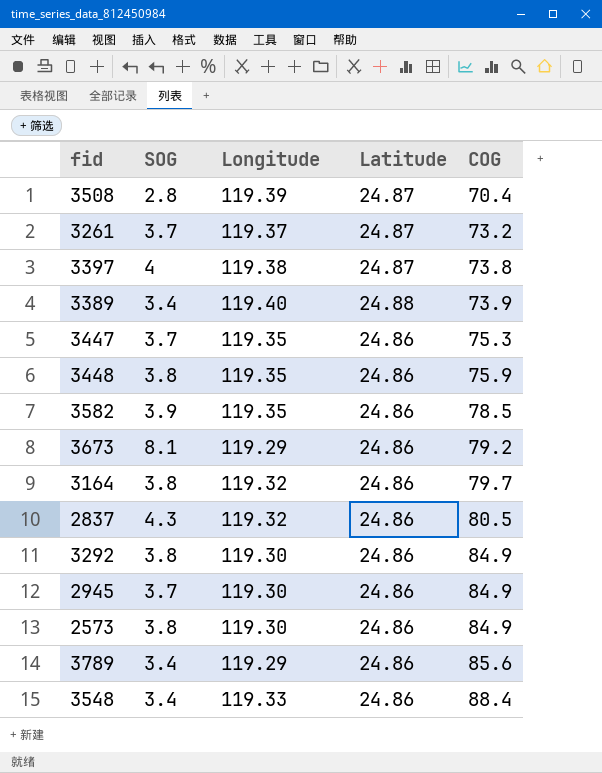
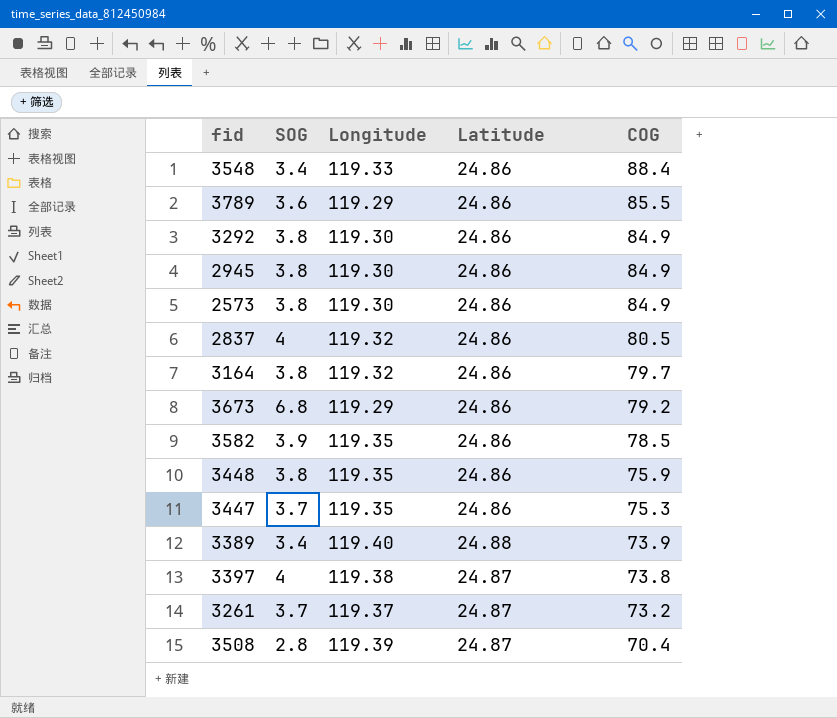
row order: COG ascending -> COG descending
3789 | SOG: 3.4 -> 3.6
3789 | COG: 85.6 -> 85.5
2945 | SOG: 3.7 -> 3.8
2837 | SOG: 4.3 -> 4
3673 | SOG: 8.1 -> 6.8

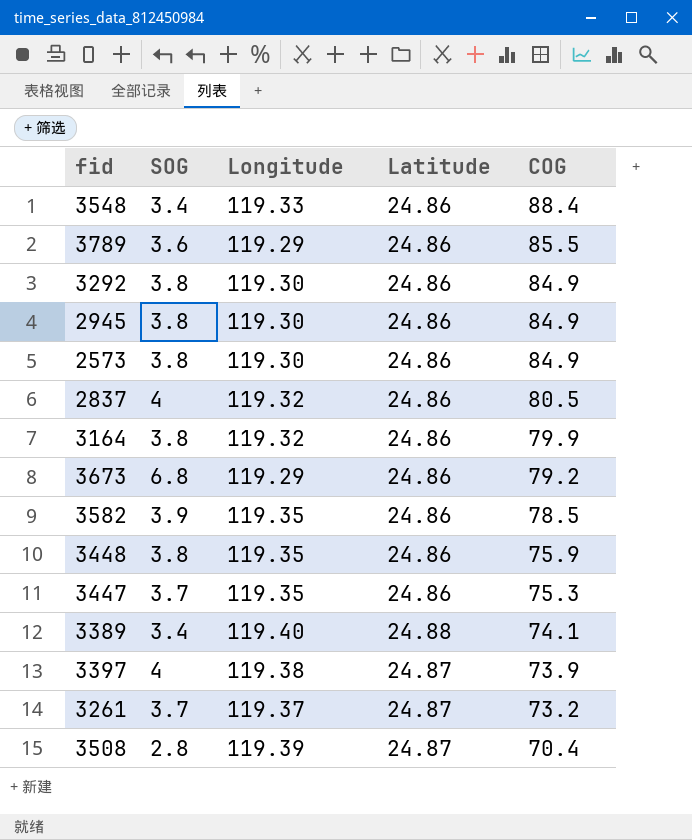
3164 | COG: 79.7 -> 79.9
3389 | COG: 73.9 -> 74.1
3397 | COG: 73.8 -> 73.9

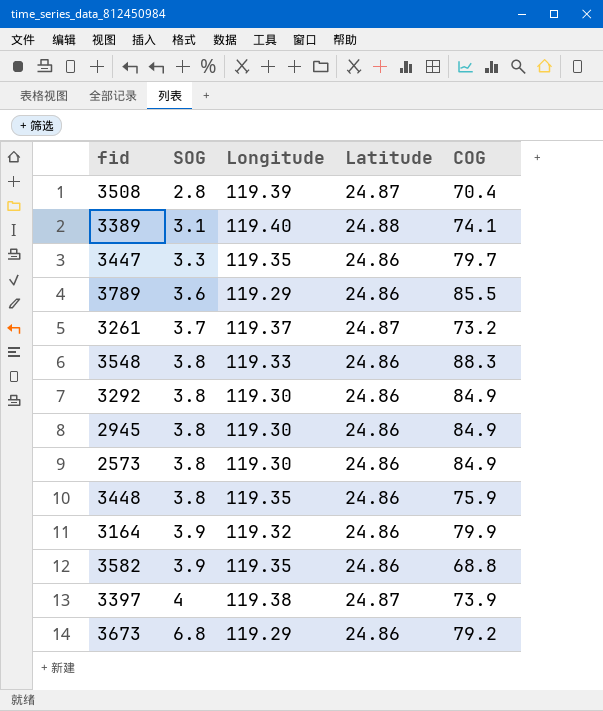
row order: COG descending -> SOG ascending
row 2837: 4 | 119.32 | 24.86 | 80.5 -> none
3389 | SOG: 3.4 -> 3.1
3447 | SOG: 3.7 -> 3.3
3447 | COG: 75.3 -> 79.7
3548 | SOG: 3.4 -> 3.8
3548 | COG: 88.4 -> 88.3
3164 | SOG: 3.8 -> 3.9
3582 | COG: 78.5 -> 68.8

